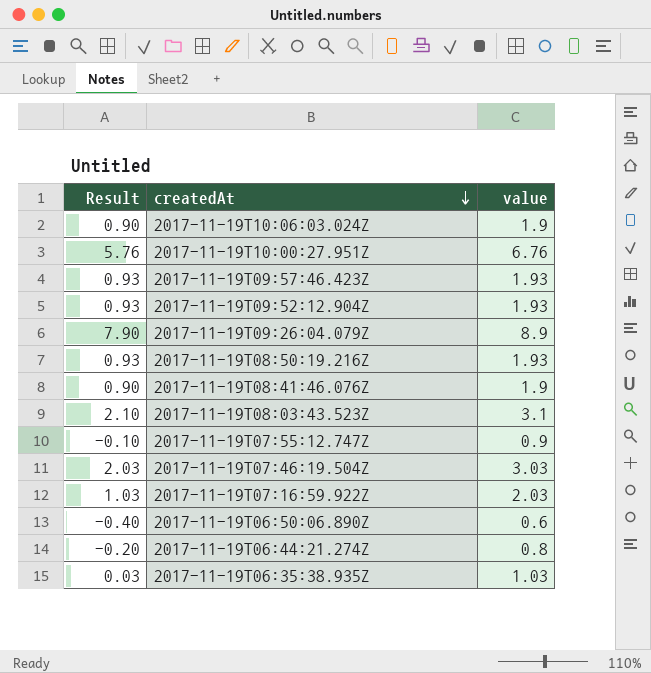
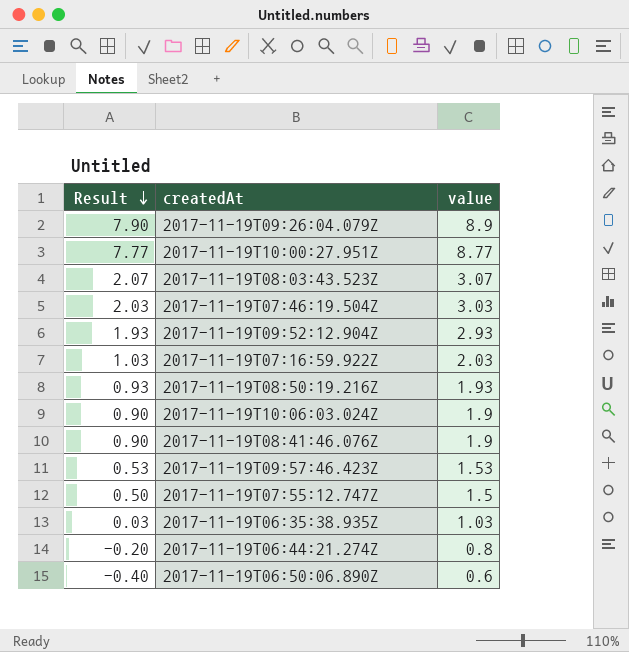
row order: createdAt descending -> Result descending
2017-11-19T10:00:27.951Z | Result: 5.76 -> 7.77
2017-11-19T10:00:27.951Z | value: 6.76 -> 8.77
2017-11-19T08:03:43.523Z | Result: 2.10 -> 2.07
2017-11-19T08:03:43.523Z | value: 3.1 -> 3.07
2017-11-19T09:52:12.904Z | Result: 0.93 -> 1.93
2017-11-19T09:52:12.904Z | value: 1.93 -> 2.93
2017-11-19T09:57:46.423Z | Result: 0.93 -> 0.53
2017-11-19T09:57:46.423Z | value: 1.93 -> 1.53
2017-11-19T07:55:12.747Z | Result: -0.10 -> 0.50
2017-11-19T07:55:12.747Z | value: 0.9 -> 1.5

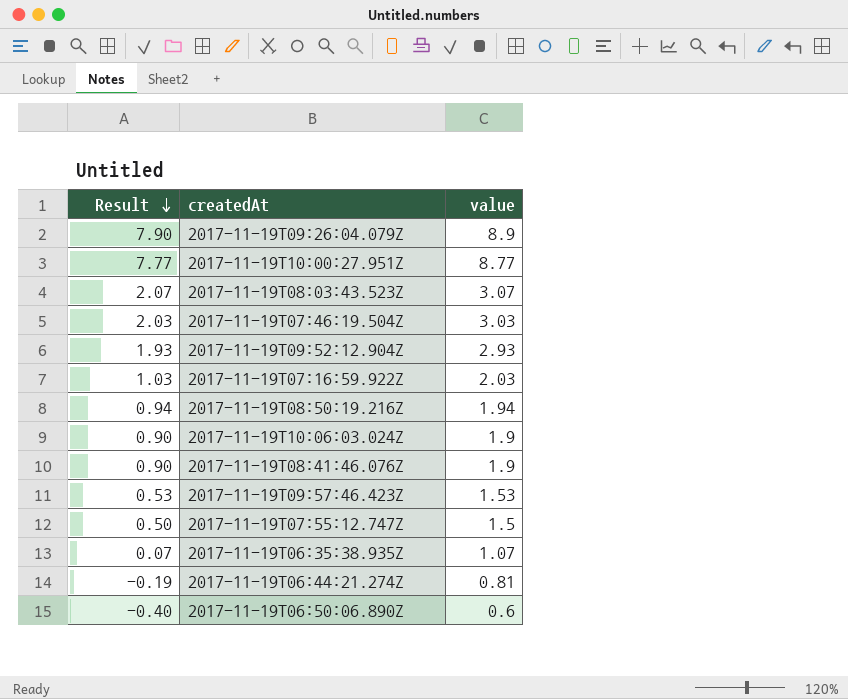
2017-11-19T08:50:19.216Z | Result: 0.93 -> 0.94
2017-11-19T08:50:19.216Z | value: 1.93 -> 1.94
2017-11-19T06:35:38.935Z | Result: 0.03 -> 0.07
2017-11-19T06:35:38.935Z | value: 1.03 -> 1.07
2017-11-19T06:44:21.274Z | Result: -0.20 -> -0.19
2017-11-19T06:44:21.274Z | value: 0.8 -> 0.81

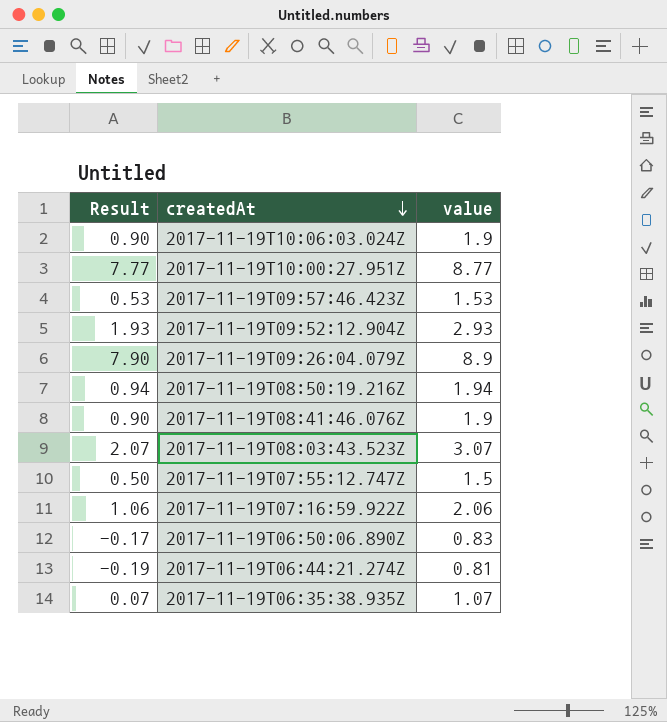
row order: Result descending -> createdAt descending
row 2017-11-19T07:46:19.504Z: 2.03 | 3.03 -> none
2017-11-19T07:16:59.922Z | Result: 1.03 -> 1.06
2017-11-19T07:16:59.922Z | value: 2.03 -> 2.06
2017-11-19T06:50:06.890Z | Result: -0.40 -> -0.17
2017-11-19T06:50:06.890Z | value: 0.6 -> 0.83

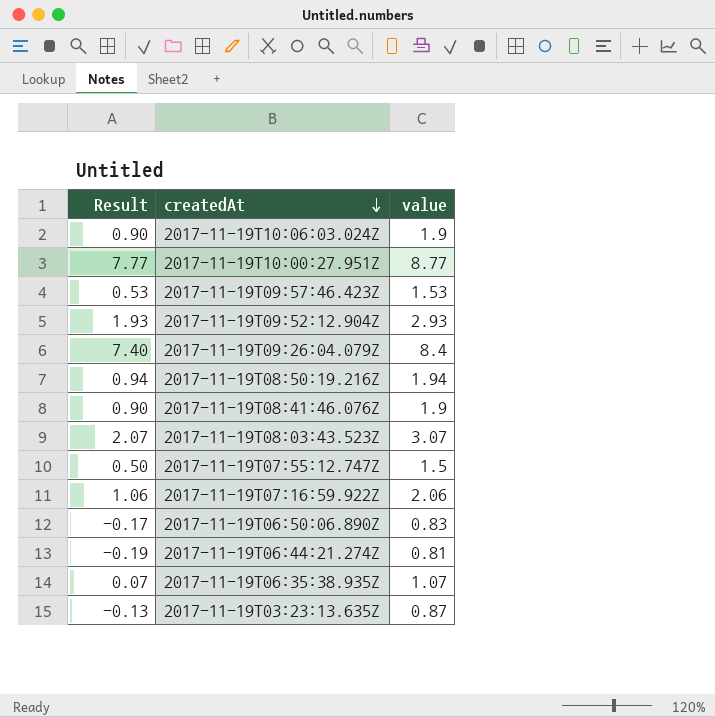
2017-11-19T09:26:04.079Z | Result: 7.90 -> 7.40
2017-11-19T09:26:04.079Z | value: 8.9 -> 8.4
row 2017-11-19T03:23:13.635Z: none -> -0.13 | 0.87

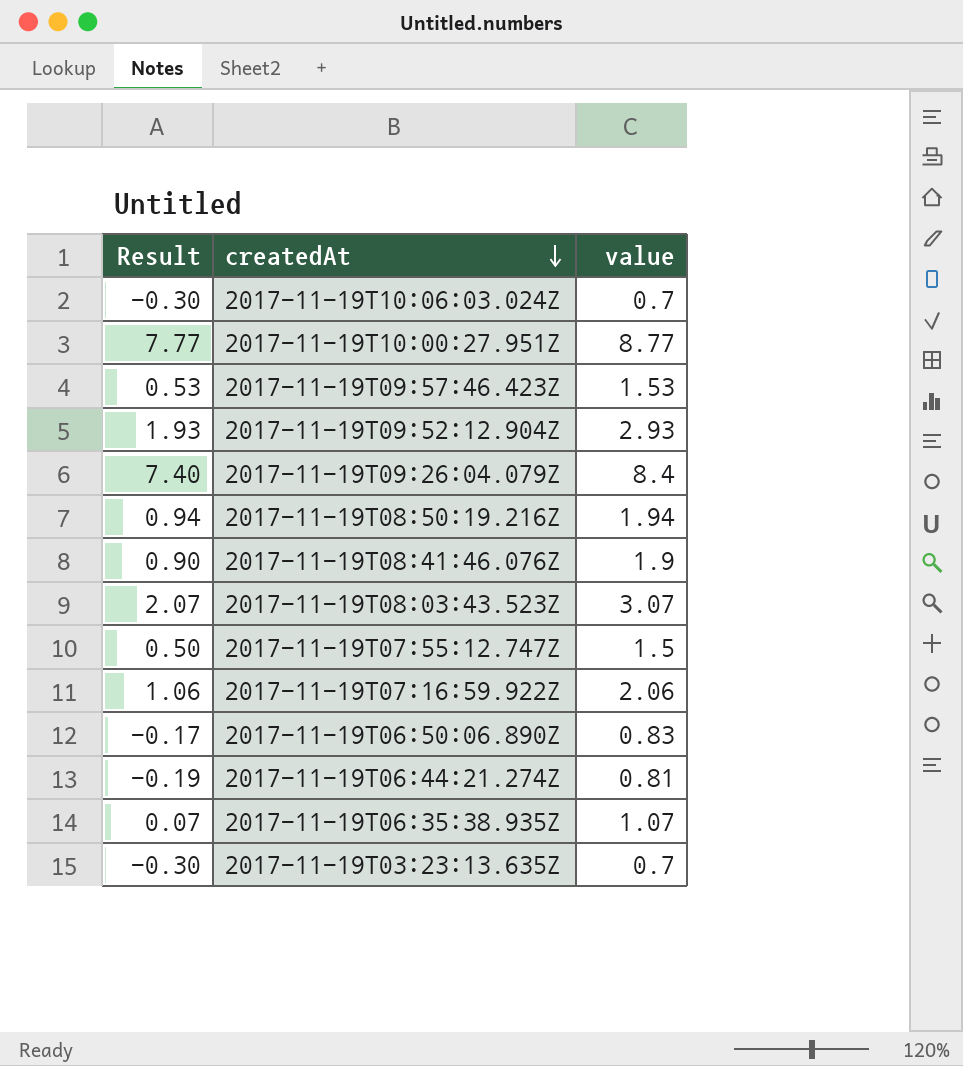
2017-11-19T10:06:03.024Z | Result: 0.90 -> -0.30
2017-11-19T10:06:03.024Z | value: 1.9 -> 0.7
2017-11-19T03:23:13.635Z | Result: -0.13 -> -0.30
2017-11-19T03:23:13.635Z | value: 0.87 -> 0.7

